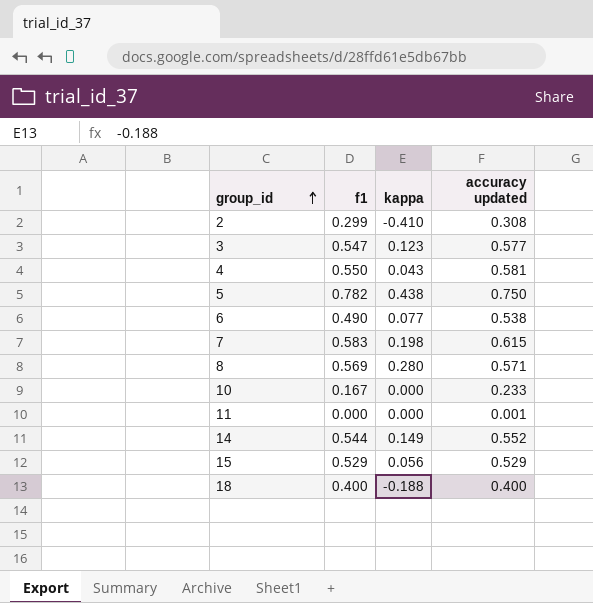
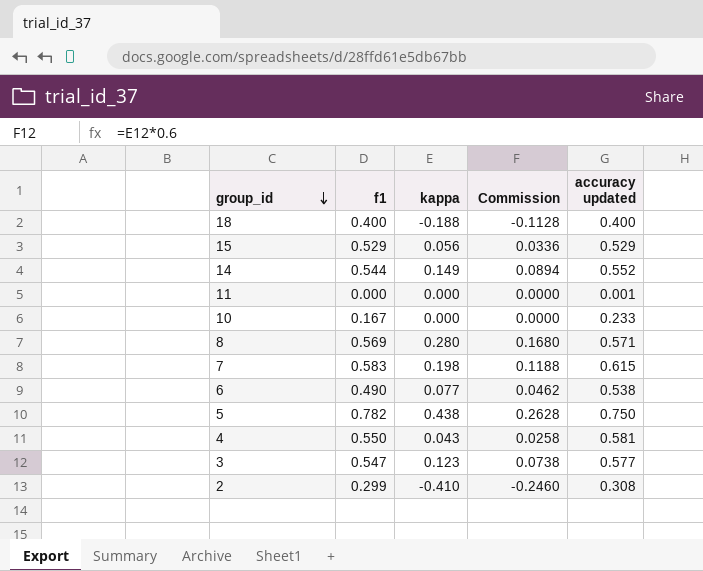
row order: group_id ascending -> group_id descending
column Commission | formula: none -> [kappa] * 0.6

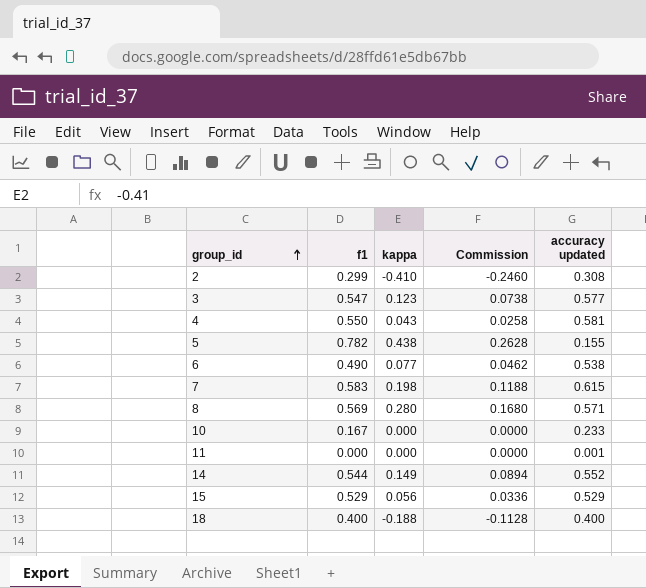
row order: group_id descending -> group_id ascending
5 | accuracy updated: 0.750 -> 0.155

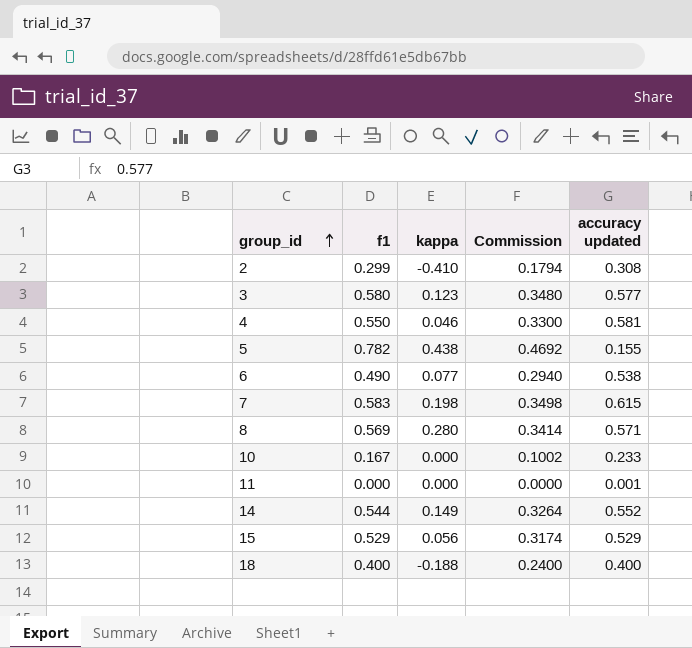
column Commission | formula: [kappa] * 0.6 -> [f1] * 0.6
3 | f1: 0.547 -> 0.580
4 | kappa: 0.043 -> 0.046

